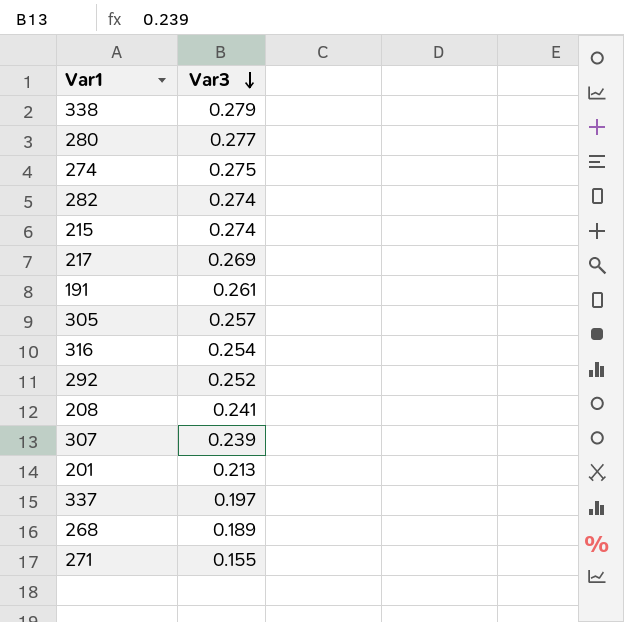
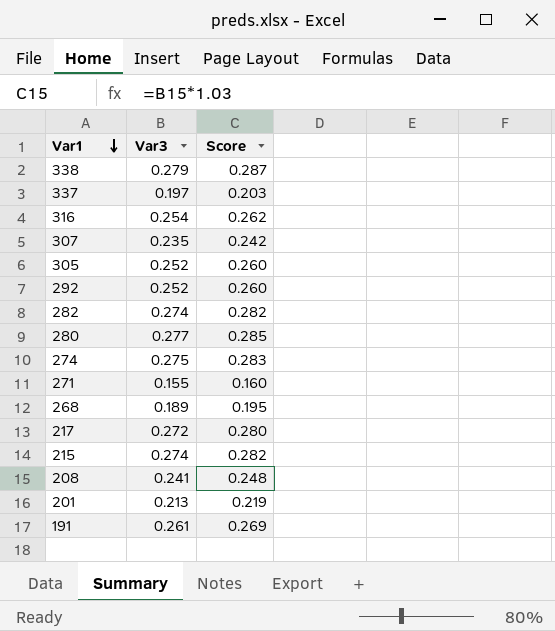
row order: Var3 descending -> Var1 descending
column Score | formula: none -> [Var3] * 1.03
307 | Var3: 0.239 -> 0.235
305 | Var3: 0.257 -> 0.252
217 | Var3: 0.269 -> 0.272

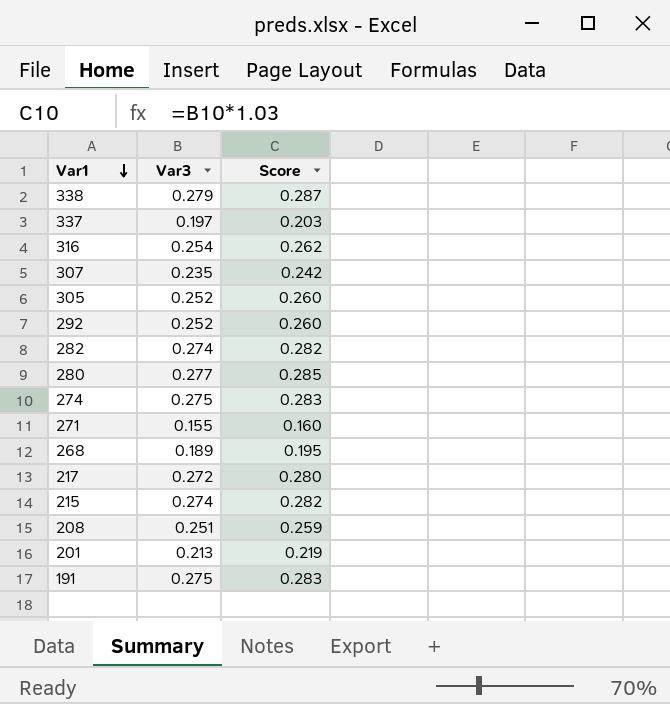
208 | Var3: 0.241 -> 0.251
208 | Score: 0.248 -> 0.259
191 | Var3: 0.261 -> 0.275
191 | Score: 0.269 -> 0.283

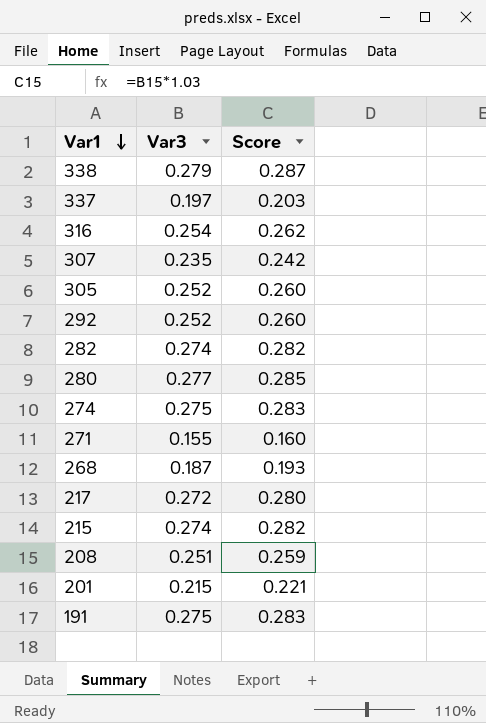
268 | Var3: 0.189 -> 0.187
268 | Score: 0.195 -> 0.193
201 | Var3: 0.213 -> 0.215
201 | Score: 0.219 -> 0.221

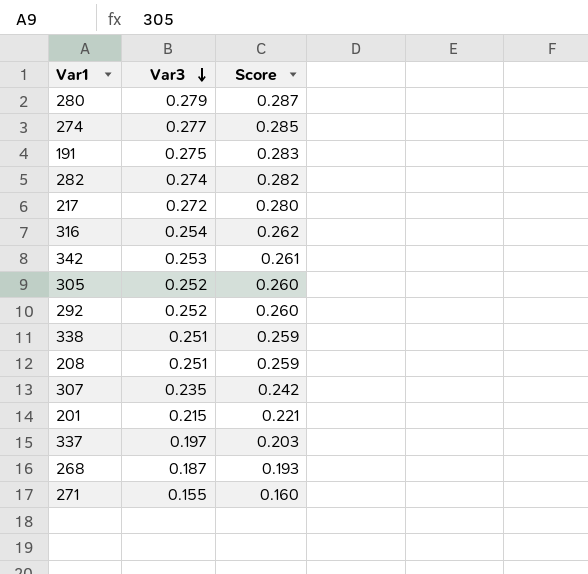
row order: Var1 descending -> Var3 descending
row 215: 0.274 | 0.282 -> none
280 | Var3: 0.277 -> 0.279
280 | Score: 0.285 -> 0.287
274 | Var3: 0.275 -> 0.277
274 | Score: 0.283 -> 0.285
row 342: none -> 0.253 | 0.261
338 | Var3: 0.279 -> 0.251
338 | Score: 0.287 -> 0.259

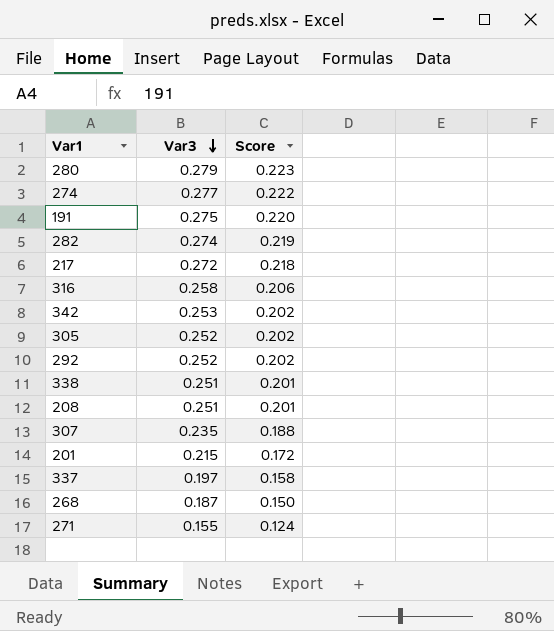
column Score | formula: [Var3] * 1.03 -> [Var3] * 0.8
316 | Var3: 0.254 -> 0.258

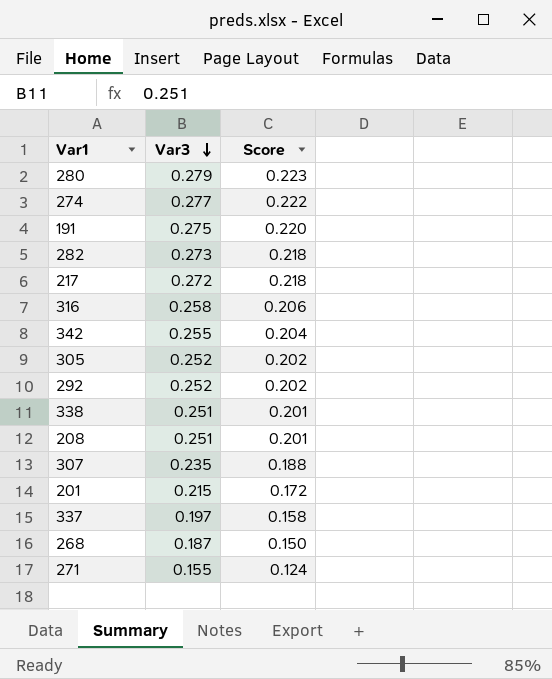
282 | Var3: 0.274 -> 0.273
282 | Score: 0.219 -> 0.218
342 | Var3: 0.253 -> 0.255
342 | Score: 0.202 -> 0.204

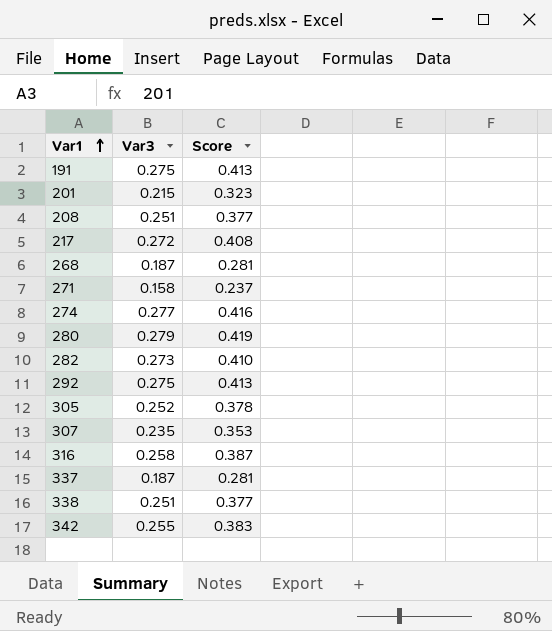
row order: Var3 descending -> Var1 ascending
column Score | formula: [Var3] * 0.8 -> [Var3] * 1.5
271 | Var3: 0.155 -> 0.158
292 | Var3: 0.252 -> 0.275
337 | Var3: 0.197 -> 0.187

